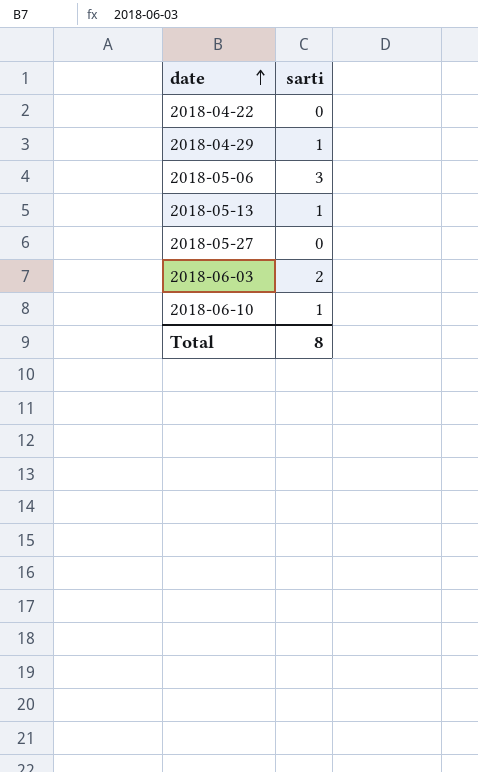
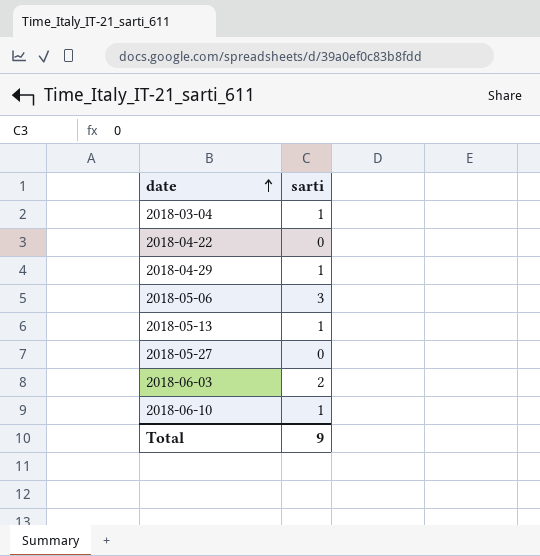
row 2018-03-04: none -> 1
Total | sarti: 8 -> 9

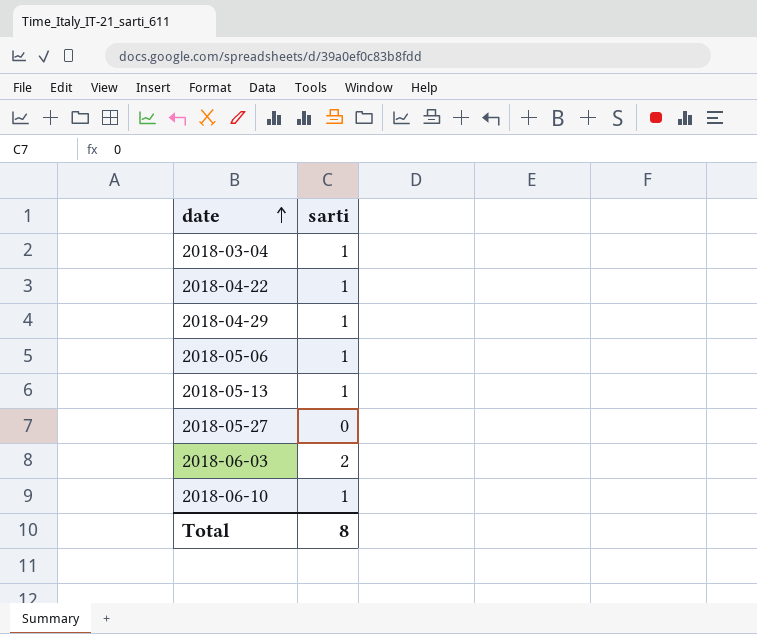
2018-04-22 | sarti: 0 -> 1
2018-05-06 | sarti: 3 -> 1
Total | sarti: 9 -> 8

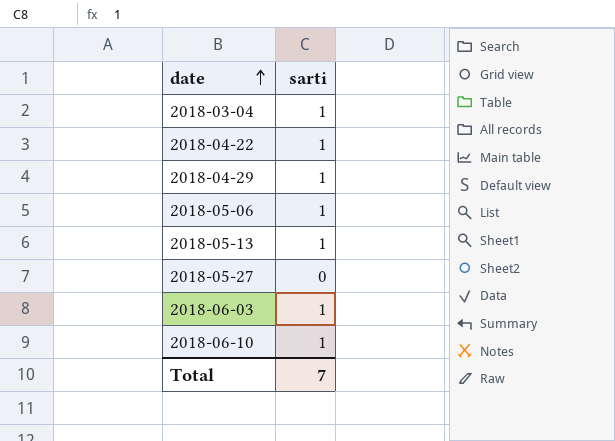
2018-06-03 | sarti: 2 -> 1
Total | sarti: 8 -> 7

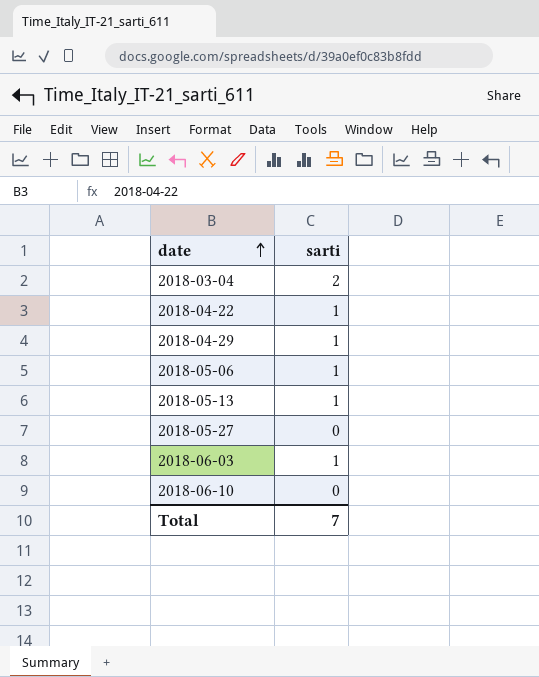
2018-03-04 | sarti: 1 -> 2
2018-06-10 | sarti: 1 -> 0

